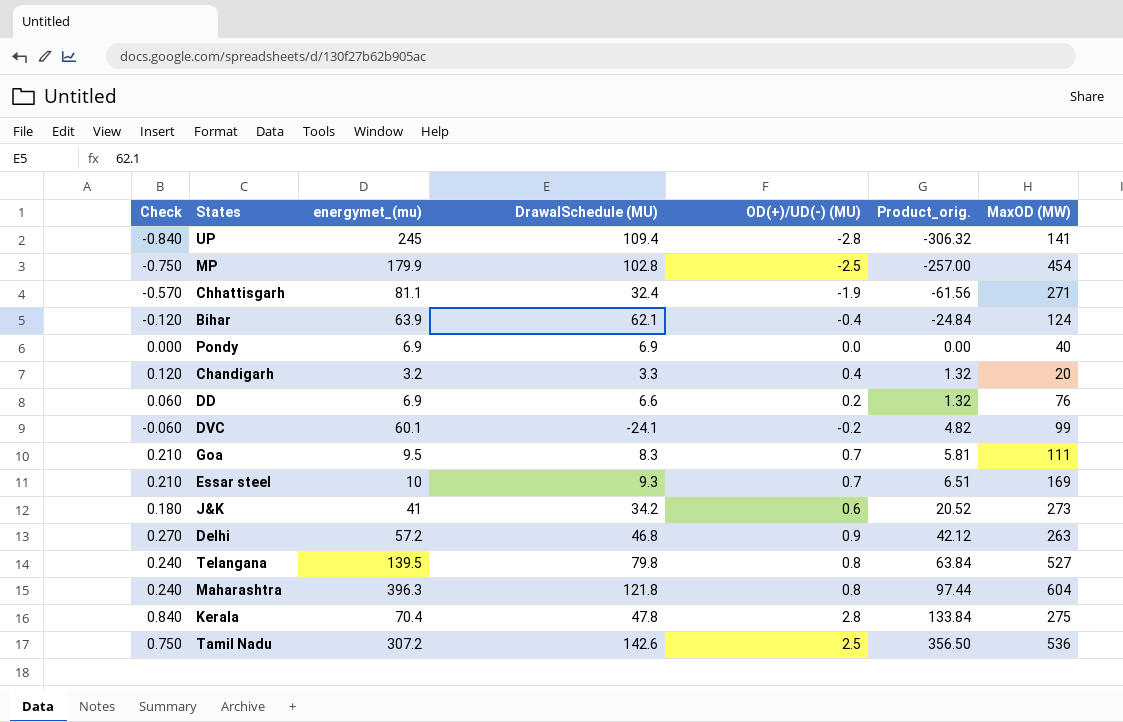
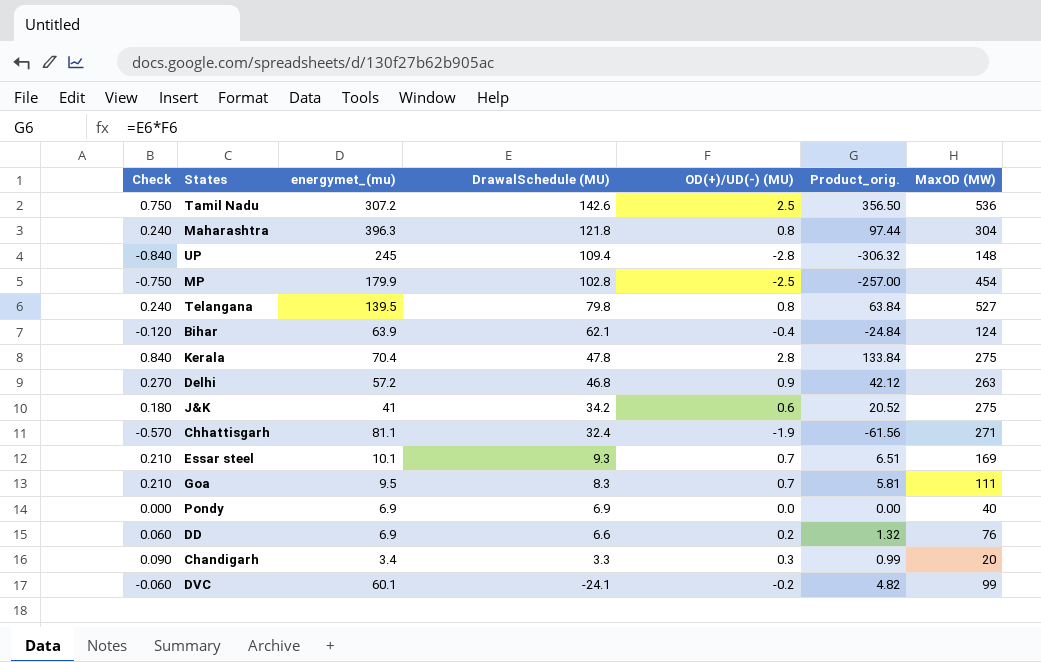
row order: Product_orig. ascending -> DrawalSchedule (MU) descending
Maharashtra | MaxOD (MW): 604 -> 304
UP | MaxOD (MW): 141 -> 148
J&K | MaxOD (MW): 273 -> 275
Essar steel | energymet_(mu): 10 -> 10.1
Chandigarh | Check: 0.120 -> 0.090
Chandigarh | energymet_(mu): 3.2 -> 3.4
Chandigarh | OD(+)/UD(-) (MU): 0.4 -> 0.3
Chandigarh | Product_orig.: 1.32 -> 0.99

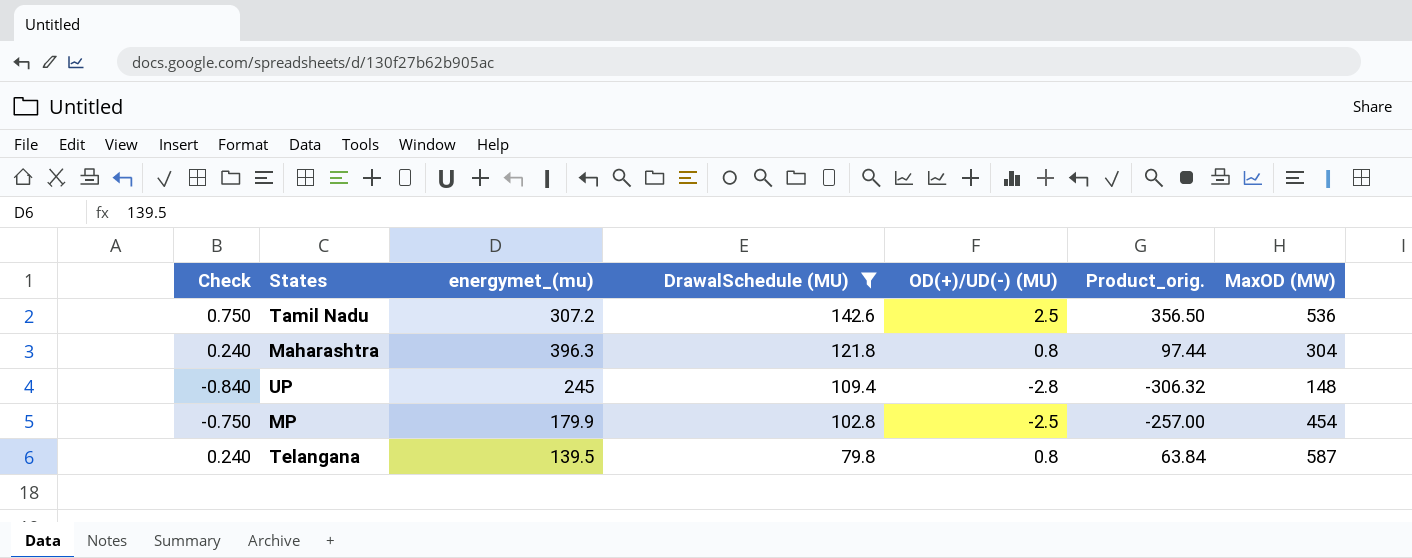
filter: none -> DrawalSchedule (MU) >= 79.8
Telangana | MaxOD (MW): 527 -> 587

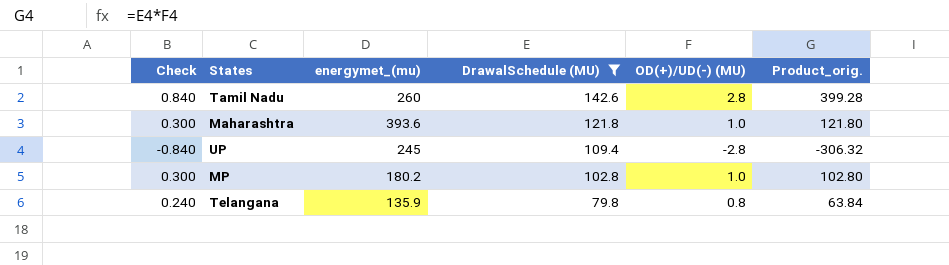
column MaxOD (MW) | position: 7 -> none
Tamil Nadu | Check: 0.750 -> 0.840
Tamil Nadu | energymet_(mu): 307.2 -> 260
Tamil Nadu | OD(+)/UD(-) (MU): 2.5 -> 2.8
Tamil Nadu | Product_orig.: 356.50 -> 399.28
Maharashtra | Check: 0.240 -> 0.300
Maharashtra | energymet_(mu): 396.3 -> 393.6
Maharashtra | OD(+)/UD(-) (MU): 0.8 -> 1.0
Maharashtra | Product_orig.: 97.44 -> 121.80
MP | Check: -0.750 -> 0.300
MP | energymet_(mu): 179.9 -> 180.2
MP | OD(+)/UD(-) (MU): -2.5 -> 1.0
MP | Product_orig.: -257.00 -> 102.80
Telangana | energymet_(mu): 139.5 -> 135.9

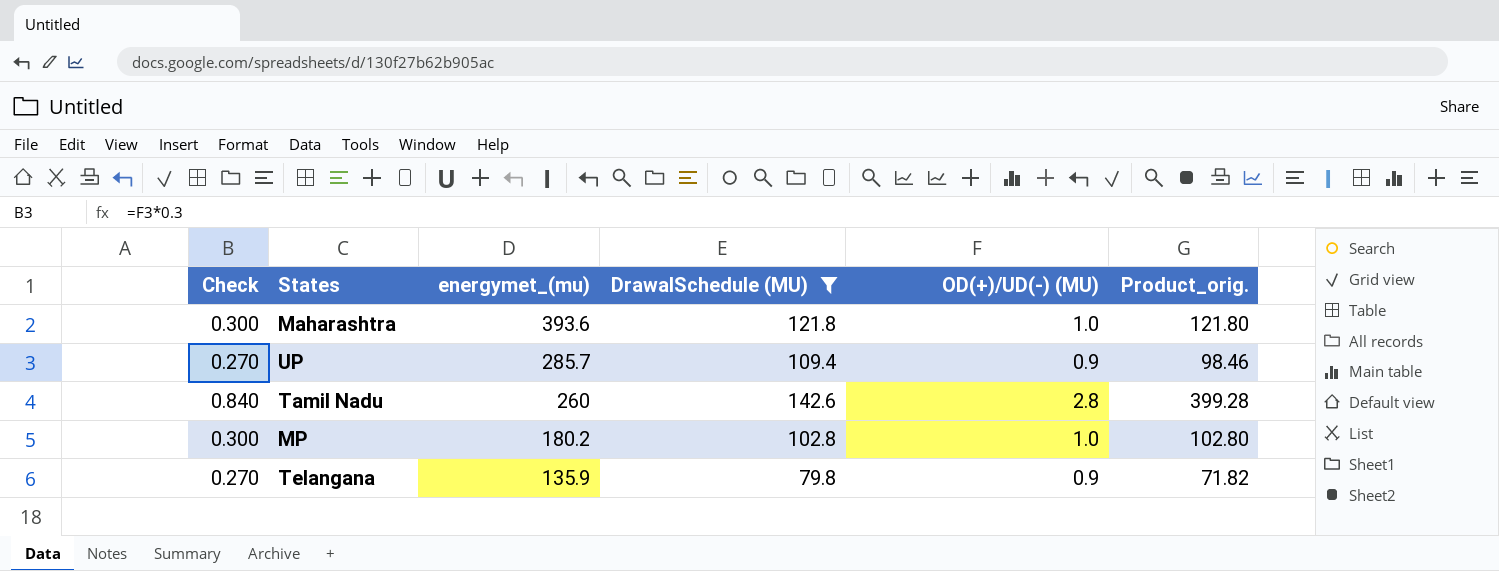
row order: DrawalSchedule (MU) descending -> energymet_(mu) descending
UP | Check: -0.840 -> 0.270
UP | energymet_(mu): 245 -> 285.7
UP | OD(+)/UD(-) (MU): -2.8 -> 0.9
UP | Product_orig.: -306.32 -> 98.46
Telangana | Check: 0.240 -> 0.270
Telangana | OD(+)/UD(-) (MU): 0.8 -> 0.9
Telangana | Product_orig.: 63.84 -> 71.82

